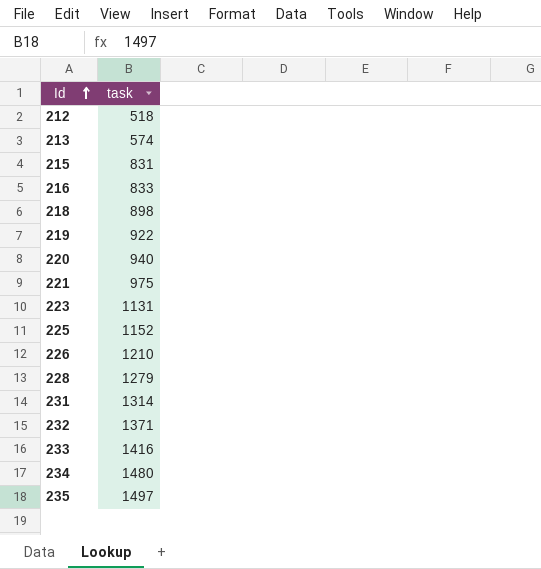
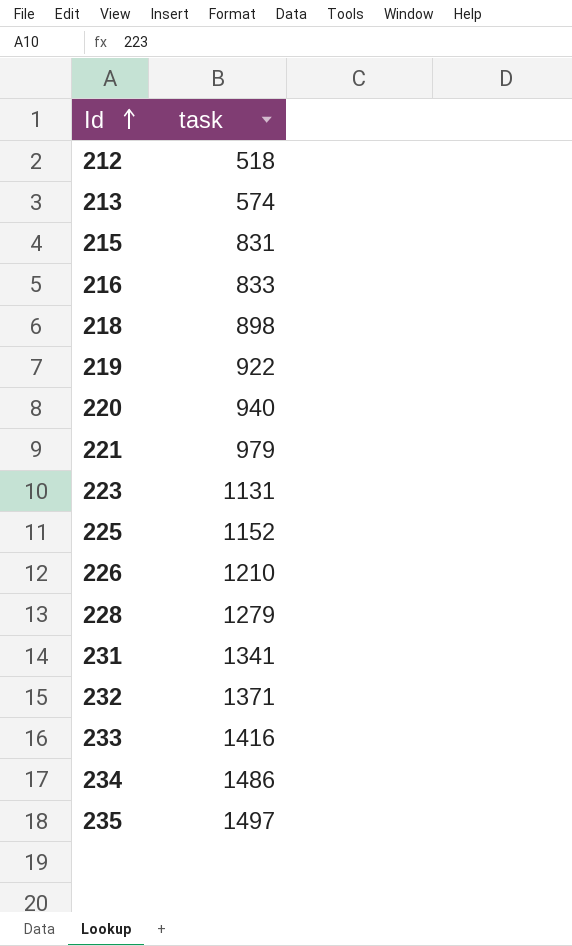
221 | task: 975 -> 979
231 | task: 1314 -> 1341
234 | task: 1480 -> 1486

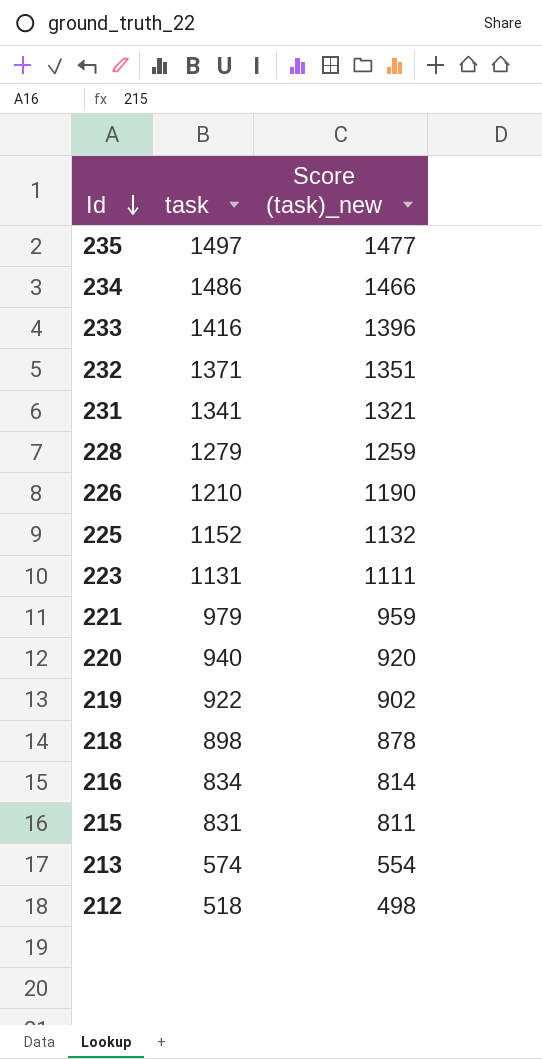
row order: Id ascending -> Id descending
column Score (task)_new | formula: none -> [task] - 20
216 | task: 833 -> 834

